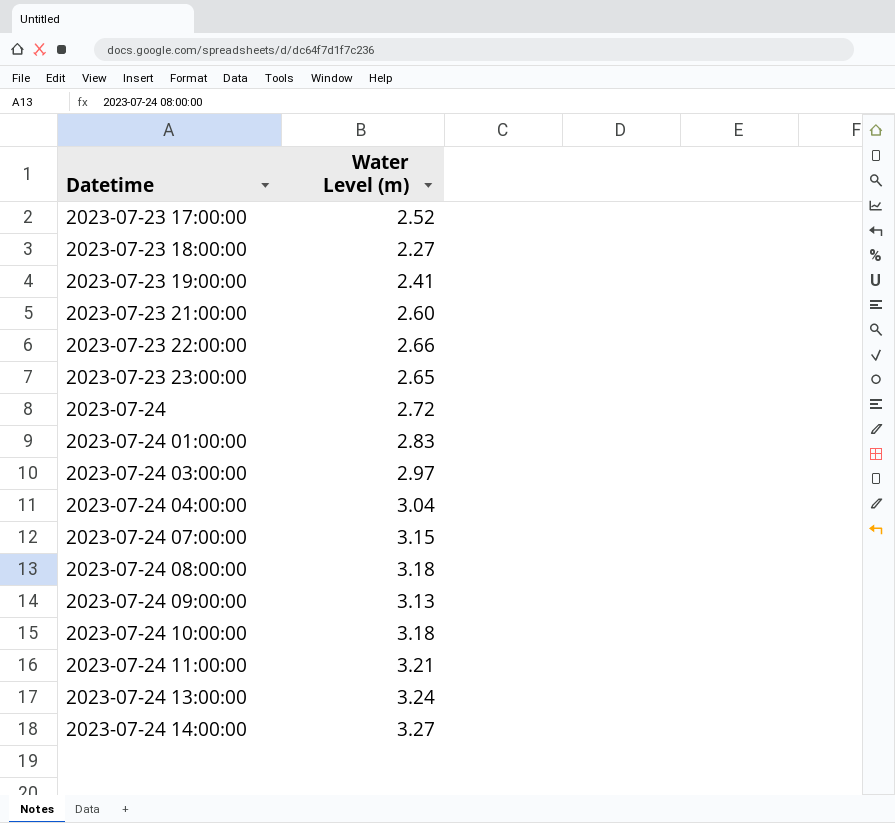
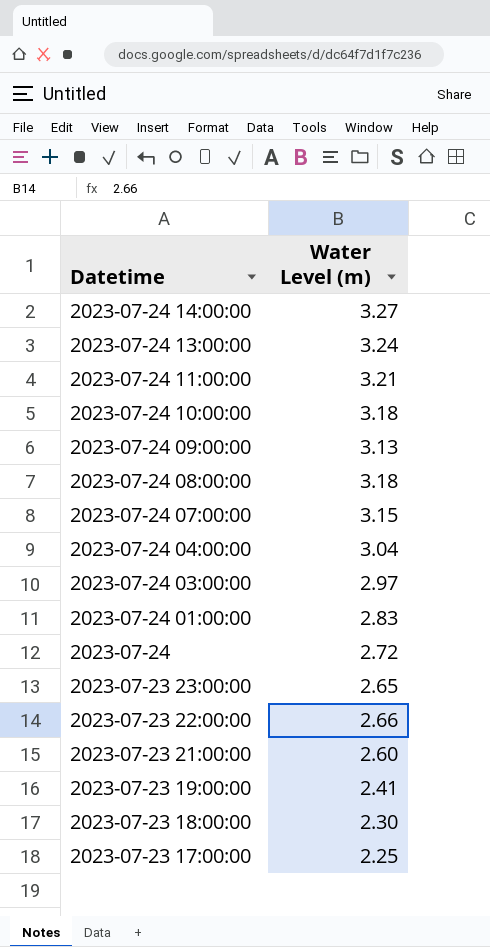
row order: Datetime ascending -> Datetime descending
2023-07-23 18:00:00 | Water Level (m): 2.27 -> 2.30
2023-07-23 17:00:00 | Water Level (m): 2.52 -> 2.25

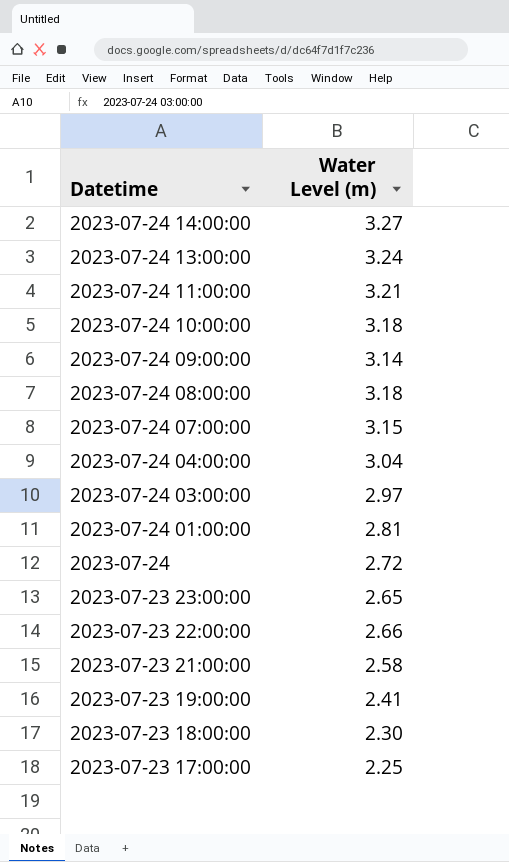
2023-07-24 09:00:00 | Water Level (m): 3.13 -> 3.14
2023-07-24 01:00:00 | Water Level (m): 2.83 -> 2.81
2023-07-23 21:00:00 | Water Level (m): 2.60 -> 2.58

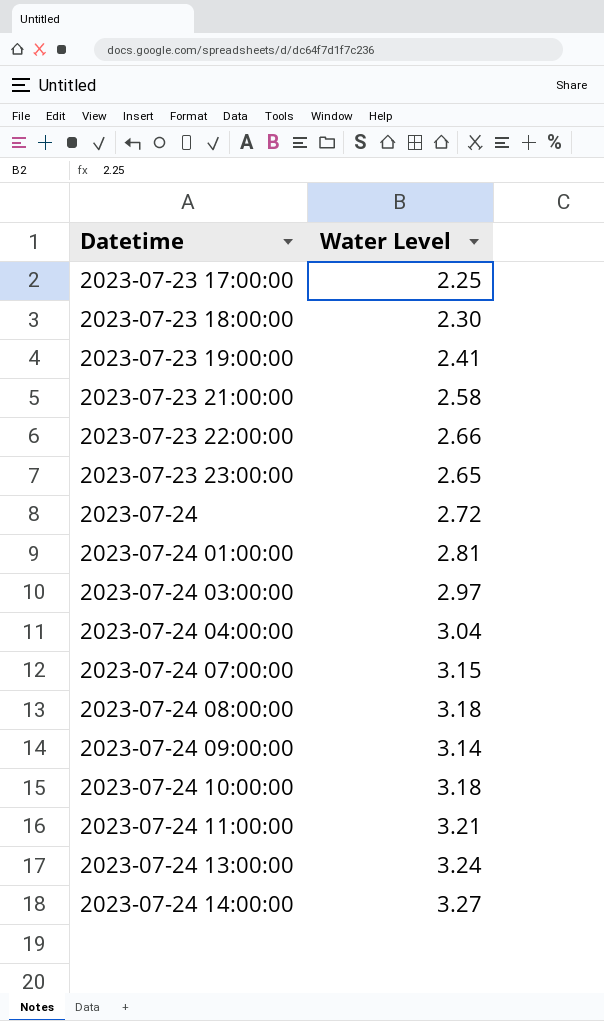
row order: Datetime descending -> Datetime ascending
column name: Water Level (m) -> Water Level

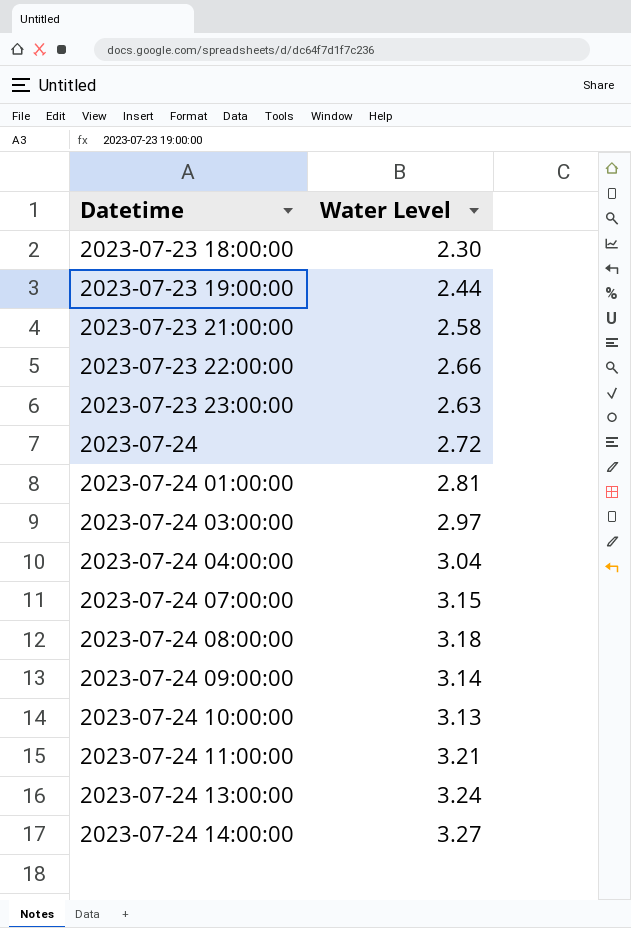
row 2023-07-23 17:00:00: 2.25 -> none
2023-07-23 19:00:00 | Water Level: 2.41 -> 2.44
2023-07-23 23:00:00 | Water Level: 2.65 -> 2.63
2023-07-24 10:00:00 | Water Level: 3.18 -> 3.13

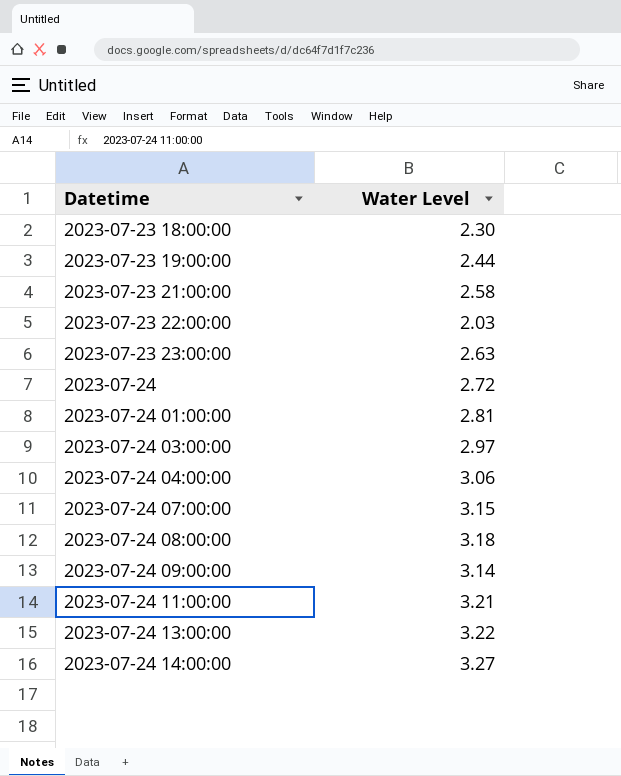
row 2023-07-24 10:00:00: 3.13 -> none
2023-07-23 22:00:00 | Water Level: 2.66 -> 2.03
2023-07-24 04:00:00 | Water Level: 3.04 -> 3.06
2023-07-24 13:00:00 | Water Level: 3.24 -> 3.22

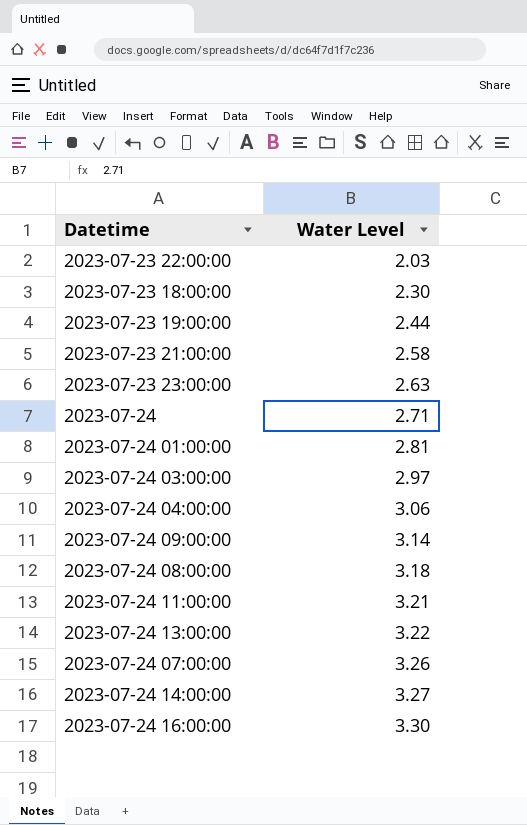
row order: Datetime ascending -> Water Level ascending
2023-07-24 | Water Level: 2.72 -> 2.71
2023-07-24 07:00:00 | Water Level: 3.15 -> 3.26
row 2023-07-24 16:00:00: none -> 3.30

